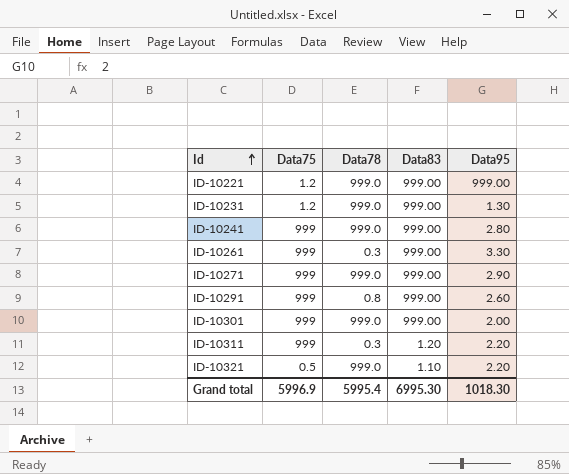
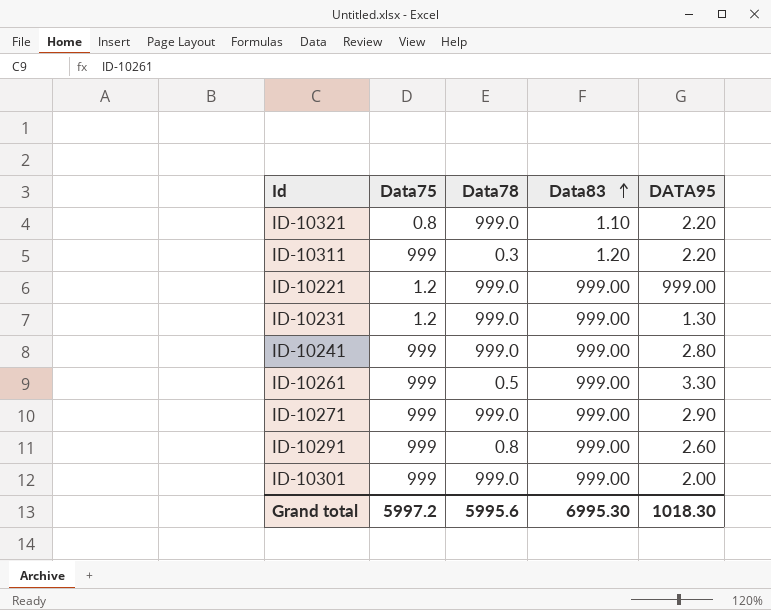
row order: Id ascending -> Data83 ascending
column name: Data95 -> DATA95
ID-10321 | Data75: 0.5 -> 0.8
ID-10261 | Data78: 0.3 -> 0.5
Grand total | Data75: 5996.9 -> 5997.2
Grand total | Data78: 5995.4 -> 5995.6

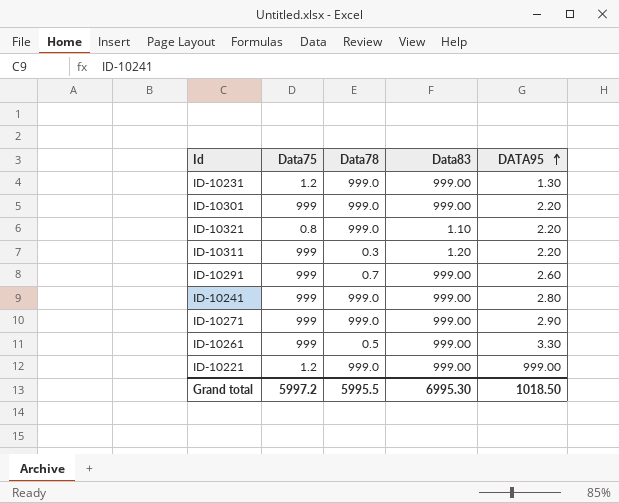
row order: Data83 ascending -> DATA95 ascending
ID-10301 | DATA95: 2.00 -> 2.20
ID-10291 | Data78: 0.8 -> 0.7
Grand total | Data78: 5995.6 -> 5995.5
Grand total | DATA95: 1018.30 -> 1018.50

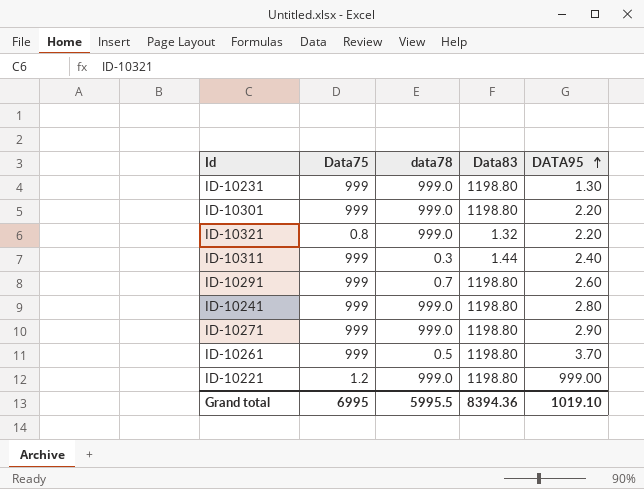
column name: Data78 -> data78
ID-10231 | Data75: 1.2 -> 999
ID-10231 | Data83: 999.00 -> 1198.80
ID-10301 | Data83: 999.00 -> 1198.80
ID-10321 | Data83: 1.10 -> 1.32
ID-10311 | Data83: 1.20 -> 1.44
ID-10311 | DATA95: 2.20 -> 2.40
ID-10291 | Data83: 999.00 -> 1198.80
ID-10241 | Data83: 999.00 -> 1198.80
ID-10271 | Data83: 999.00 -> 1198.80
ID-10261 | Data83: 999.00 -> 1198.80
ID-10261 | DATA95: 3.30 -> 3.70
ID-10221 | Data83: 999.00 -> 1198.80
Grand total | Data75: 5997.2 -> 6995
Grand total | Data83: 6995.30 -> 8394.36
Grand total | DATA95: 1018.50 -> 1019.10

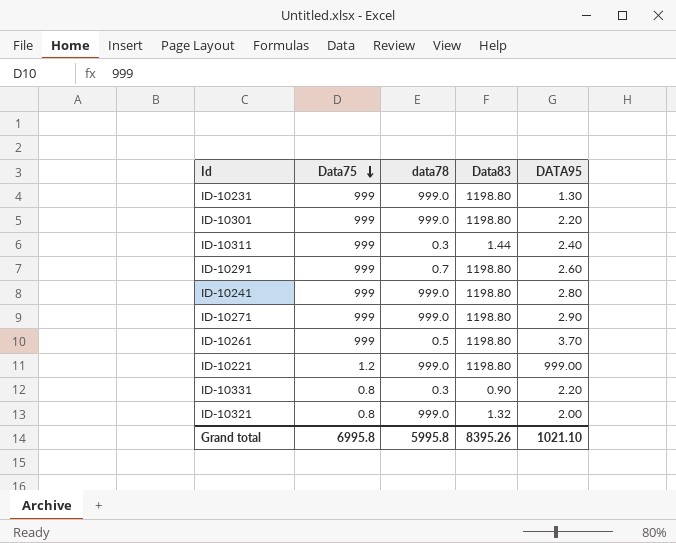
row order: DATA95 ascending -> Data75 descending
row ID-10331: none -> 0.8 | 0.3 | 0.90 | 2.20
ID-10321 | DATA95: 2.20 -> 2.00
Grand total | Data75: 6995 -> 6995.8
Grand total | data78: 5995.5 -> 5995.8
Grand total | Data83: 8394.36 -> 8395.26
Grand total | DATA95: 1019.10 -> 1021.10

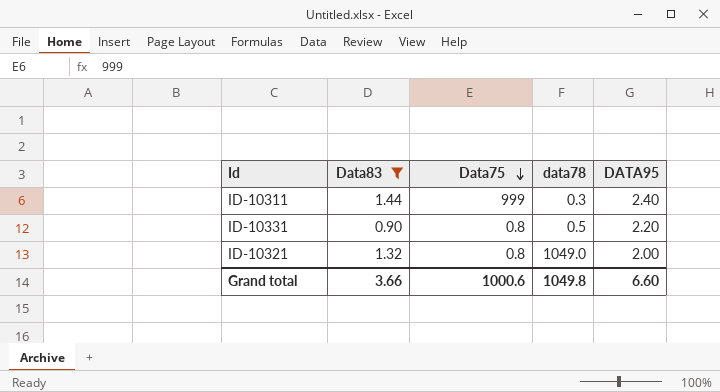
filter: none -> Data83 != 1198.80
column Data83 | position: 4 -> 2
ID-10331 | data78: 0.3 -> 0.5
ID-10321 | data78: 999.0 -> 1049.0
Grand total | Data83: 8395.26 -> 3.66
Grand total | Data75: 6995.8 -> 1000.6
Grand total | data78: 5995.8 -> 1049.8
Grand total | DATA95: 1021.10 -> 6.60

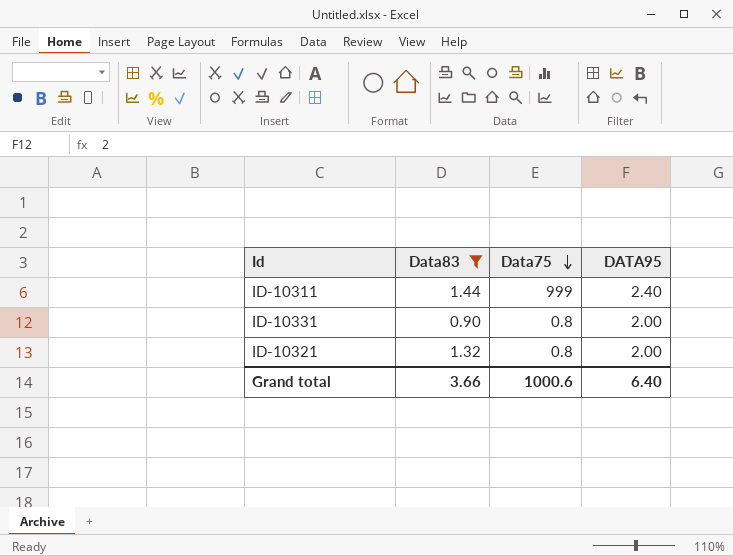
column data78 | position: 4 -> none
ID-10331 | DATA95: 2.20 -> 2.00
Grand total | DATA95: 6.60 -> 6.40

